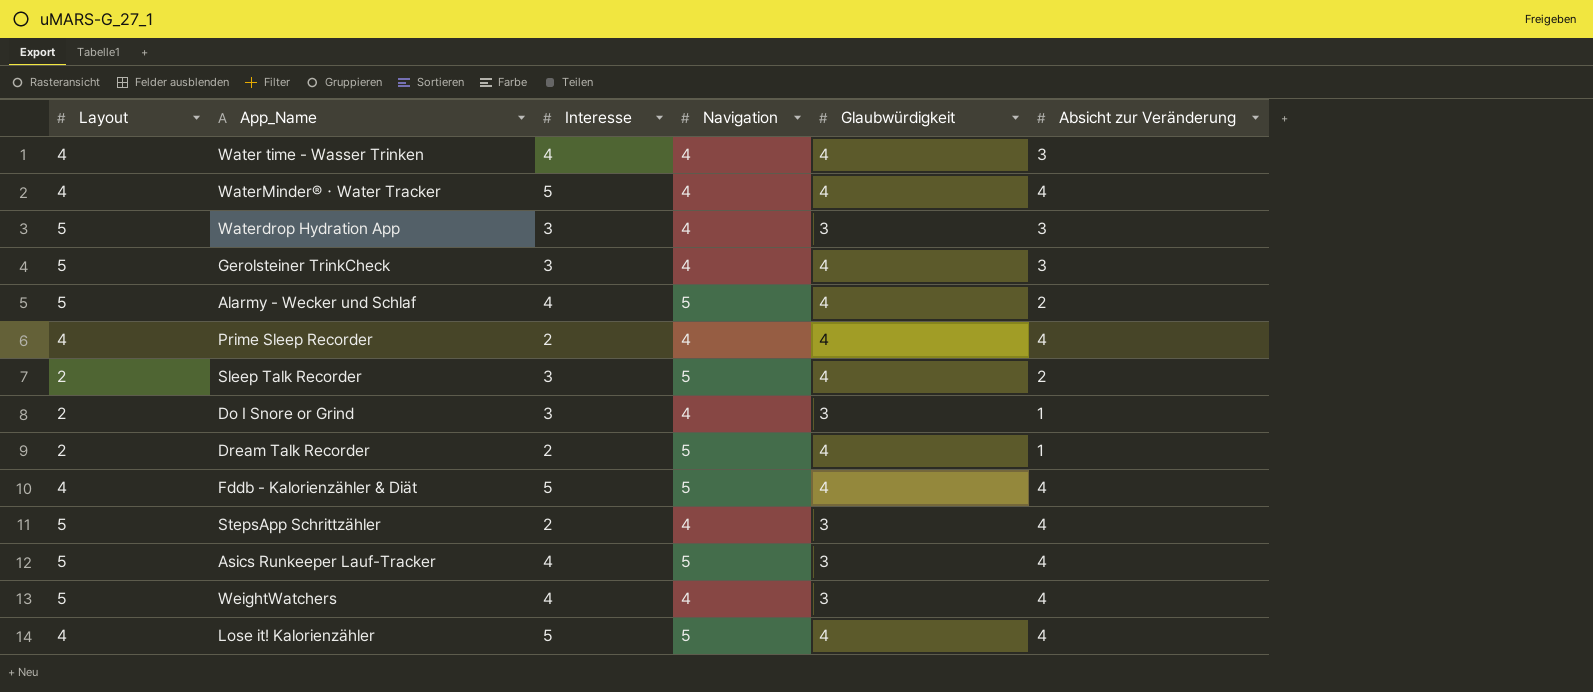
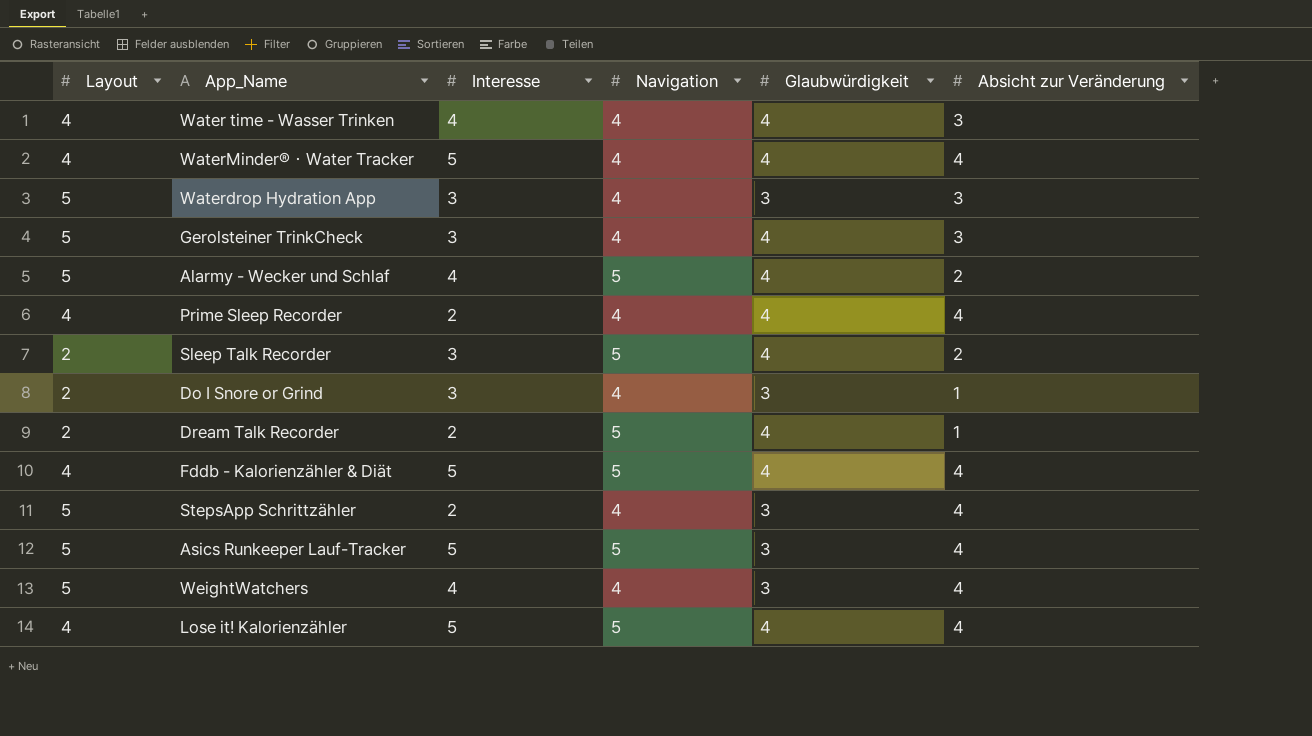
Asics Runkeeper Lauf-Tracker | Interesse: 4 -> 5

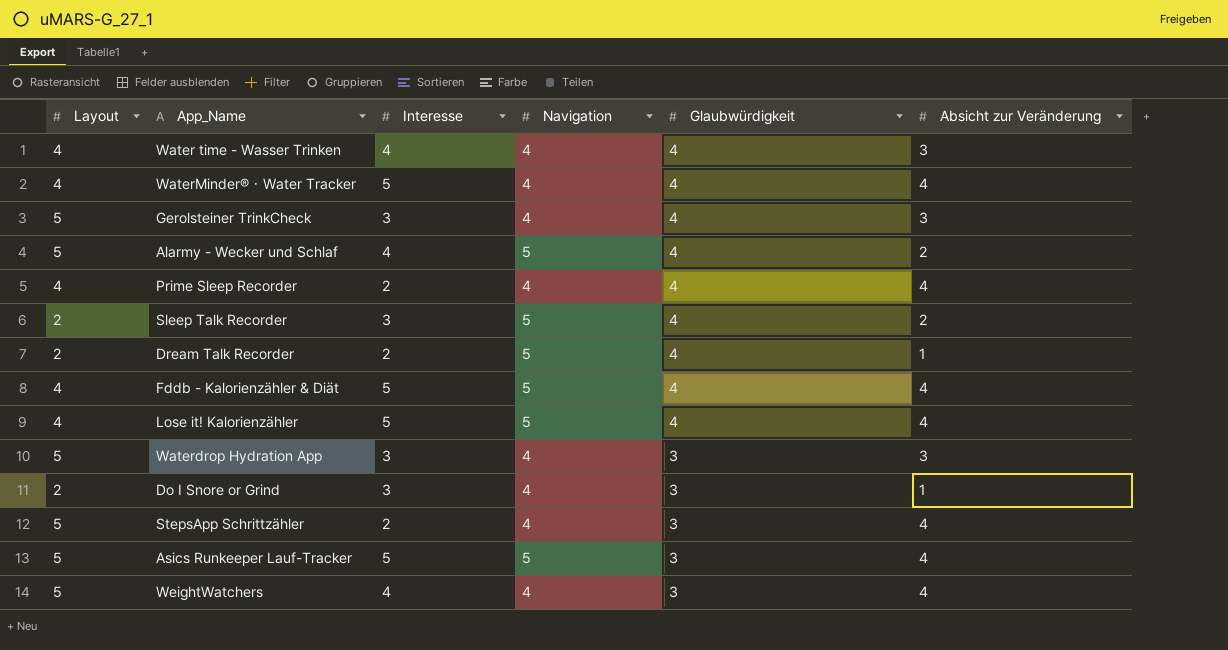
row order: none -> Glaubwürdigkeit descending

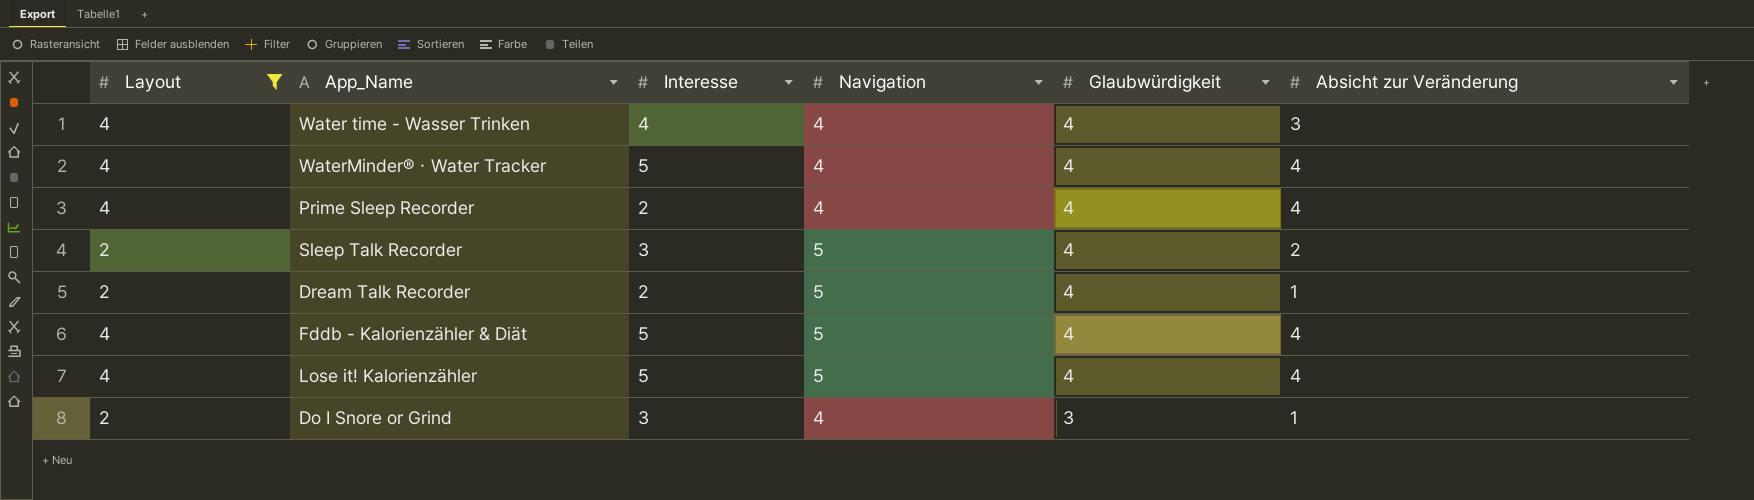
filter: none -> Layout != 5

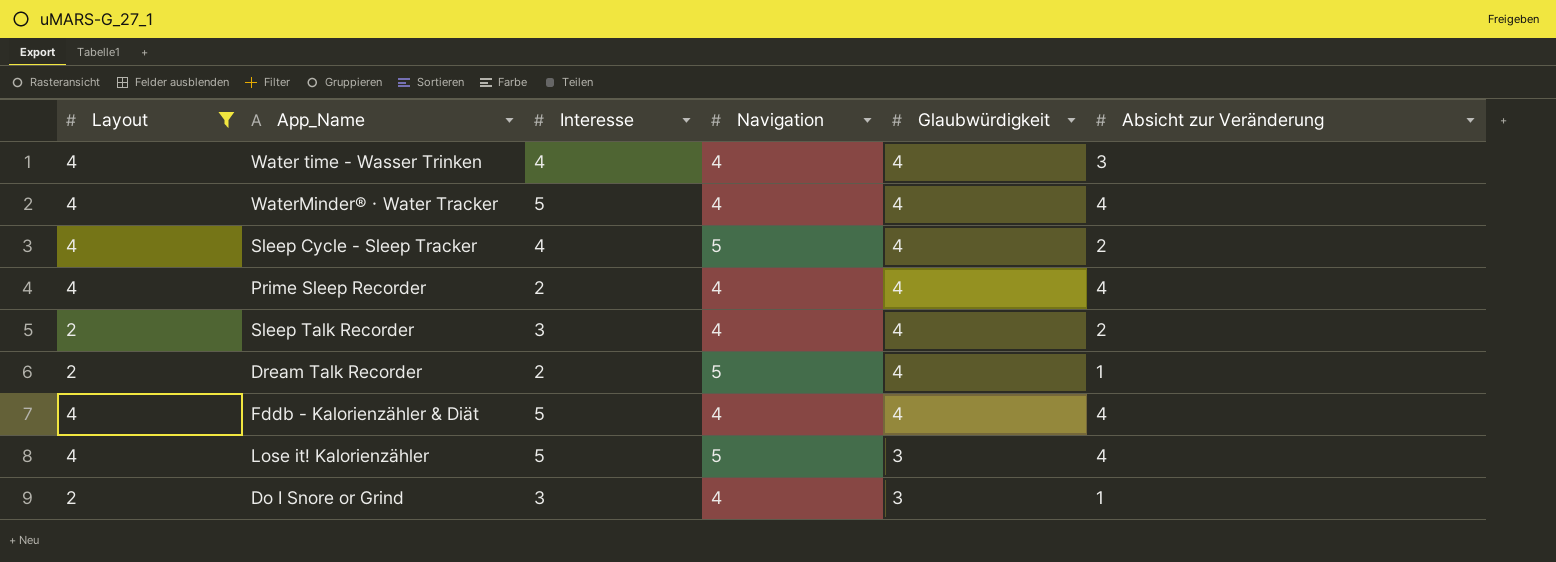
row Sleep Cycle - Sleep Tracker: none -> 4 | 4 | 5 | 4 | 2
Sleep Talk Recorder | Navigation: 5 -> 4
Fddb - Kalorienzähler & Diät | Navigation: 5 -> 4
Lose it! Kalorienzähler | Glaubwürdigkeit: 4 -> 3

